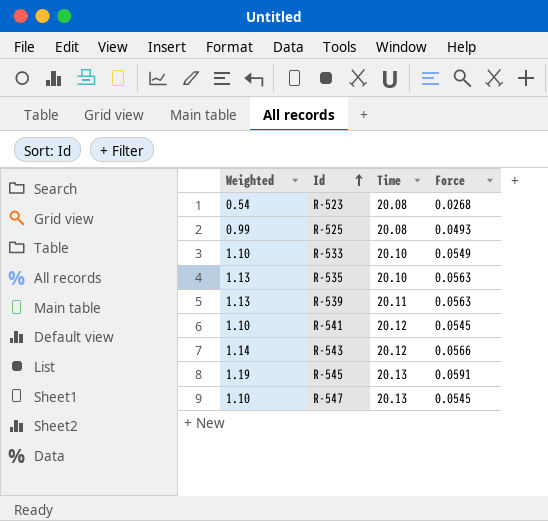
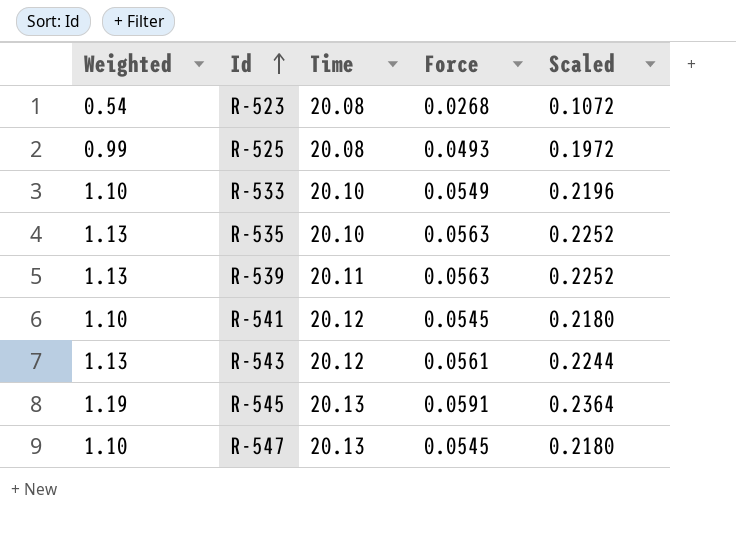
column Scaled | formula: none -> [Force] * 4
R-543 | Weighted: 1.14 -> 1.13
R-543 | Force: 0.0566 -> 0.0561

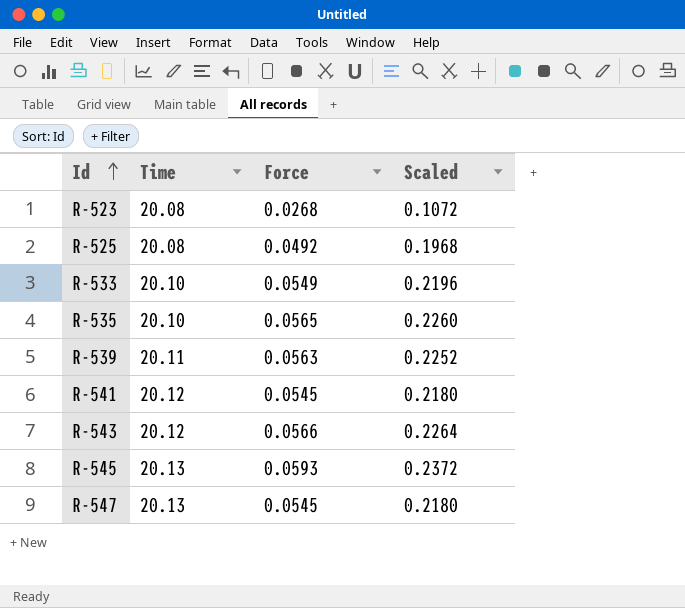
column Weighted | formula: [Time] * [Force] -> none
R-525 | Force: 0.0493 -> 0.0492
R-525 | Scaled: 0.1972 -> 0.1968
R-535 | Force: 0.0563 -> 0.0565
R-535 | Scaled: 0.2252 -> 0.2260
R-543 | Force: 0.0561 -> 0.0566
R-543 | Scaled: 0.2244 -> 0.2264
R-545 | Force: 0.0591 -> 0.0593
R-545 | Scaled: 0.2364 -> 0.2372

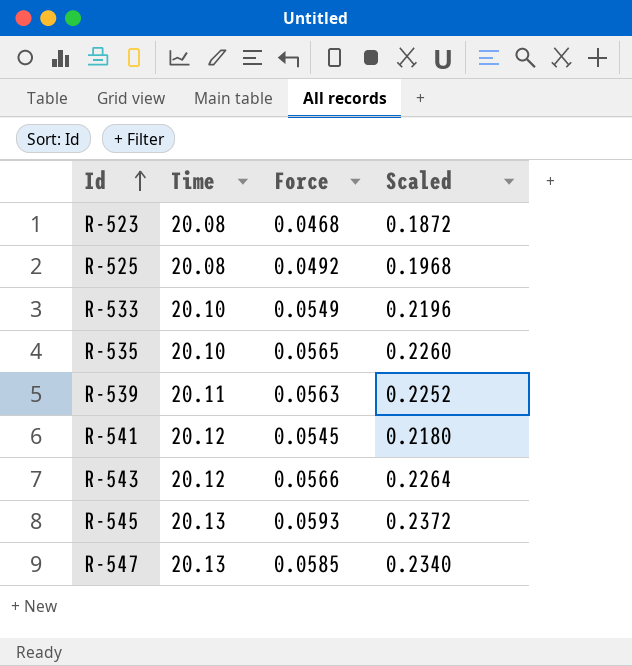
R-523 | Force: 0.0268 -> 0.0468
R-523 | Scaled: 0.1072 -> 0.1872
R-547 | Force: 0.0545 -> 0.0585
R-547 | Scaled: 0.2180 -> 0.2340

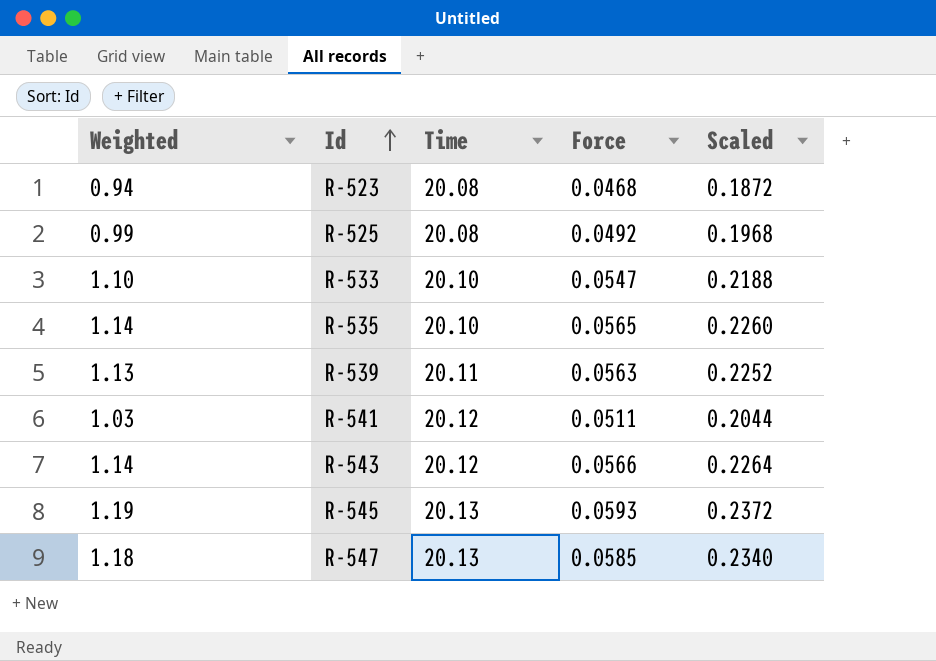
column Weighted | formula: none -> [Time] * [Force]
R-533 | Force: 0.0549 -> 0.0547
R-533 | Scaled: 0.2196 -> 0.2188
R-541 | Force: 0.0545 -> 0.0511
R-541 | Scaled: 0.2180 -> 0.2044

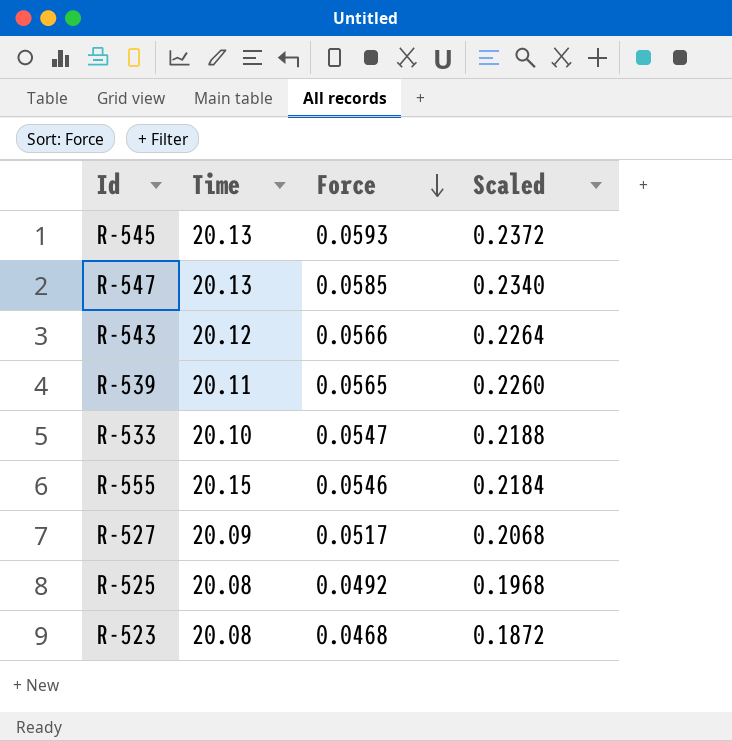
row order: Id ascending -> Force descending
column Weighted | formula: [Time] * [Force] -> none
row R-535: 1.14 | 20.10 | 0.0565 | 0.2260 -> none
row R-541: 1.03 | 20.12 | 0.0511 | 0.2044 -> none
R-539 | Force: 0.0563 -> 0.0565
R-539 | Scaled: 0.2252 -> 0.2260
row R-555: none -> 20.15 | 0.0546 | 0.2184
row R-527: none -> 20.09 | 0.0517 | 0.2068

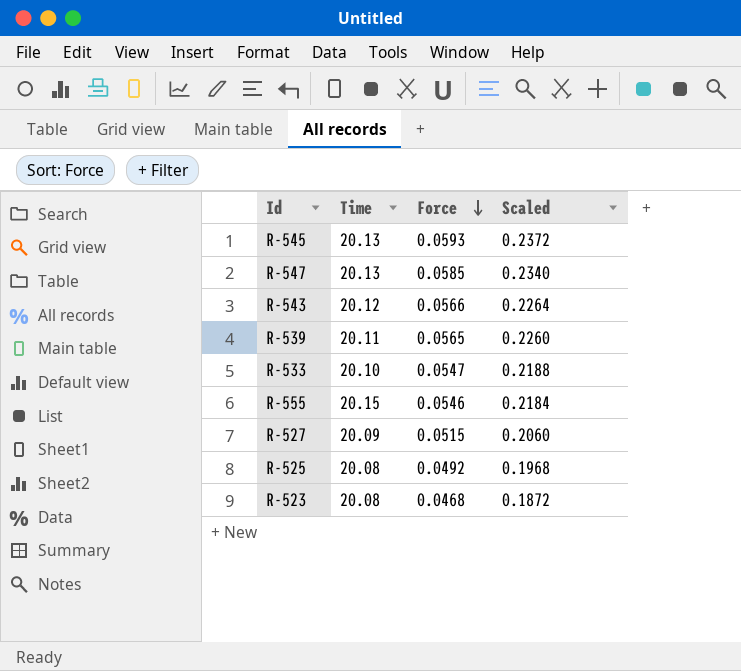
R-527 | Force: 0.0517 -> 0.0515
R-527 | Scaled: 0.2068 -> 0.2060

